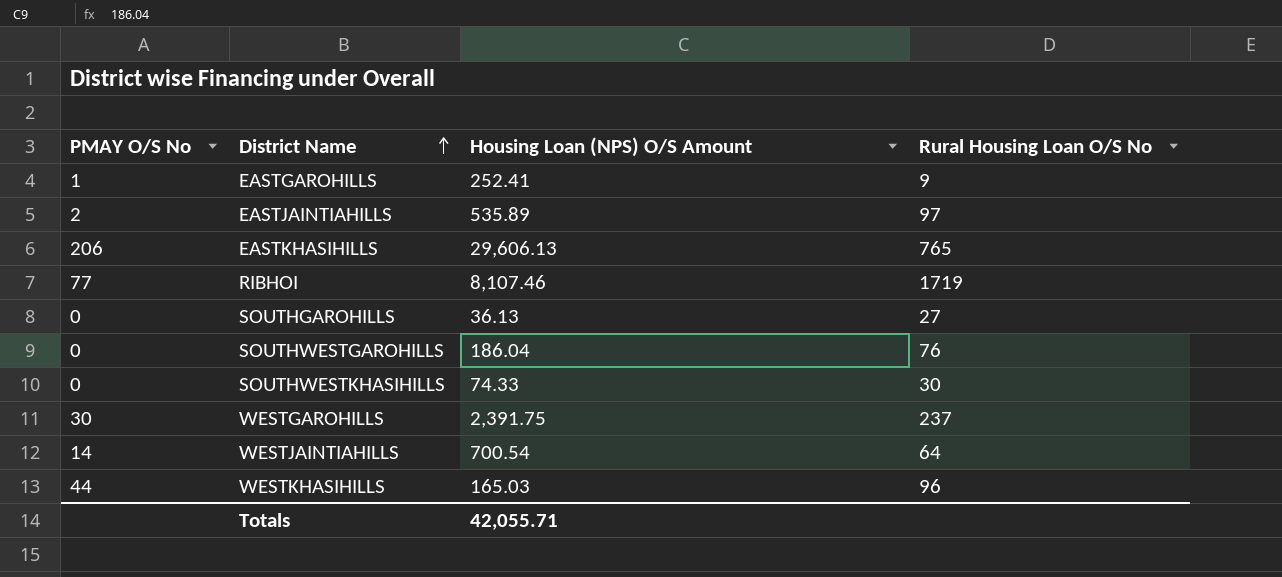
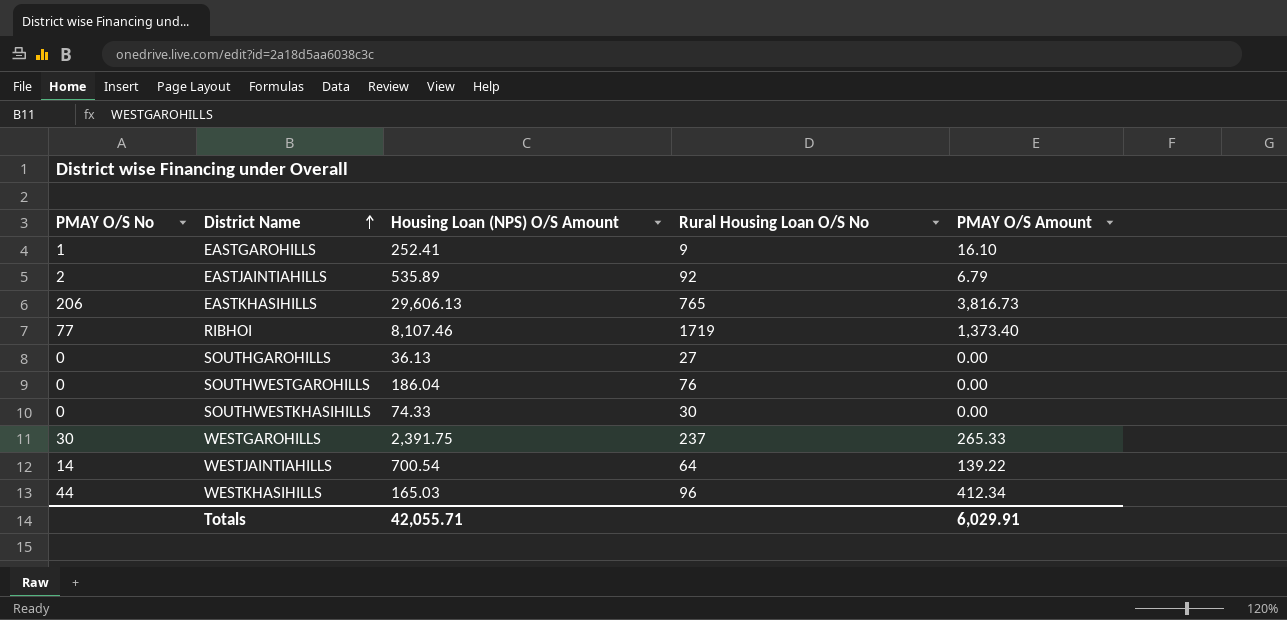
column PMAY O/S Amount | position: none -> 5
EASTJAINTIAHILLS | Rural Housing Loan O/S No: 97 -> 92

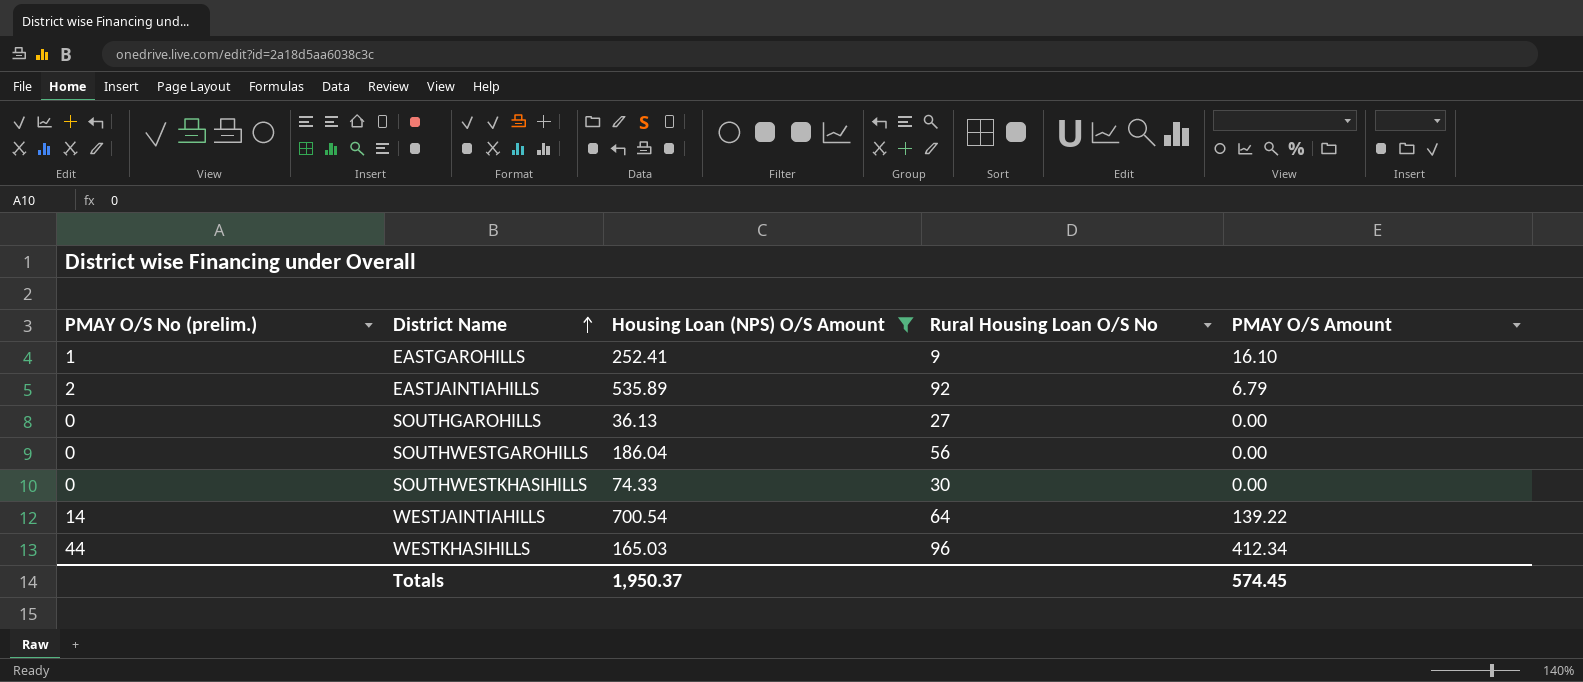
filter: none -> Housing Loan (NPS) O/S Amount <= 700.54
column name: PMAY O/S No -> PMAY O/S No (prelim.)
SOUTHWESTGAROHILLS | Rural Housing Loan O/S No: 76 -> 56
Totals | Housing Loan (NPS) O/S Amount: 42,055.71 -> 1,950.37
Totals | PMAY O/S Amount: 6,029.91 -> 574.45

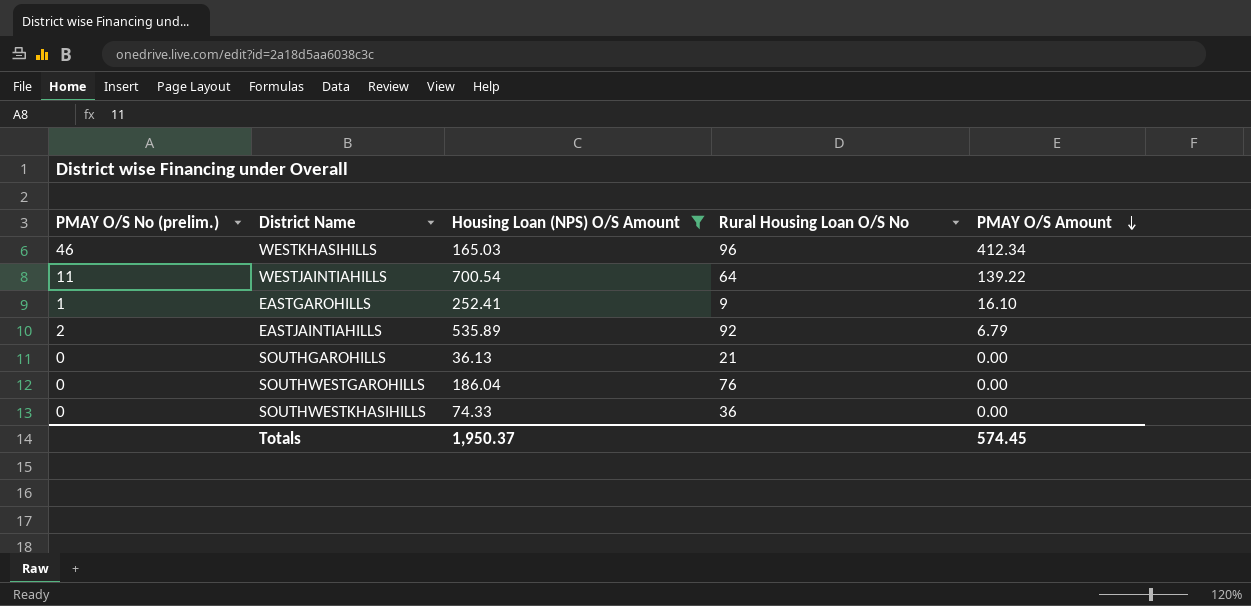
row order: District Name ascending -> PMAY O/S Amount descending
WESTKHASIHILLS | PMAY O/S No (prelim.): 44 -> 46
WESTJAINTIAHILLS | PMAY O/S No (prelim.): 14 -> 11
SOUTHGAROHILLS | Rural Housing Loan O/S No: 27 -> 21
SOUTHWESTGAROHILLS | Rural Housing Loan O/S No: 56 -> 76
SOUTHWESTKHASIHILLS | Rural Housing Loan O/S No: 30 -> 36

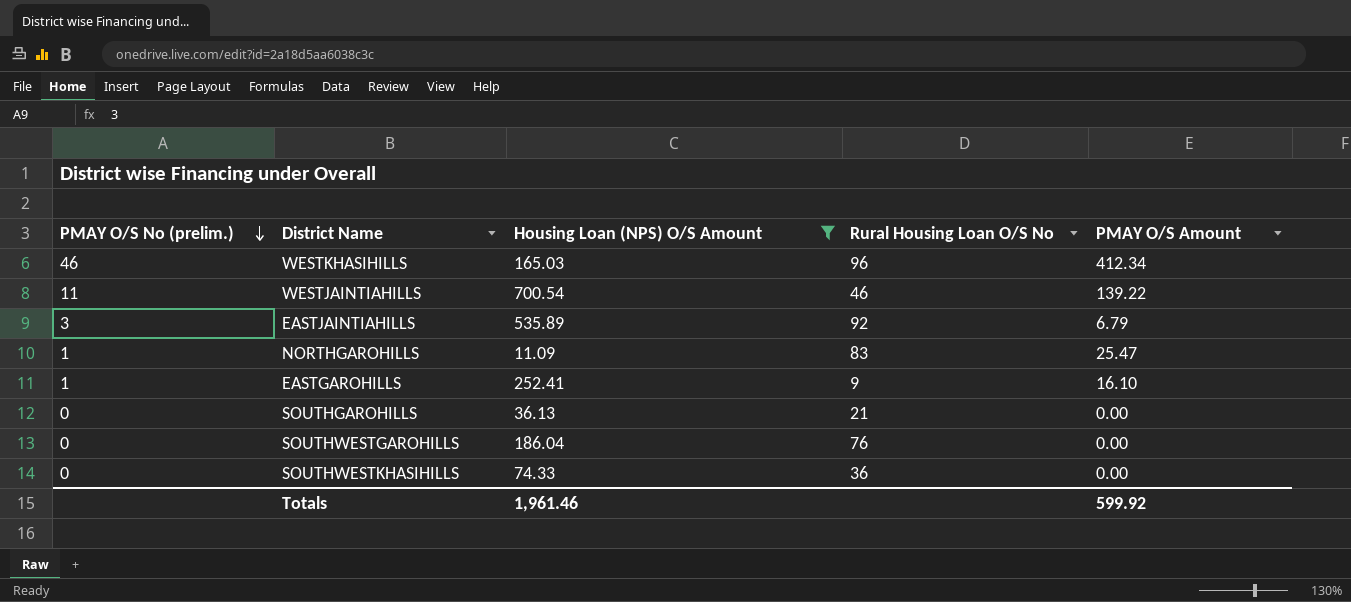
row order: PMAY O/S Amount descending -> PMAY O/S No (prelim.) descending
WESTJAINTIAHILLS | Rural Housing Loan O/S No: 64 -> 46
EASTJAINTIAHILLS | PMAY O/S No (prelim.): 2 -> 3
row NORTHGAROHILLS: none -> 1 | 11.09 | 83 | 25.47
Totals | Housing Loan (NPS) O/S Amount: 1,950.37 -> 1,961.46
Totals | PMAY O/S Amount: 574.45 -> 599.92

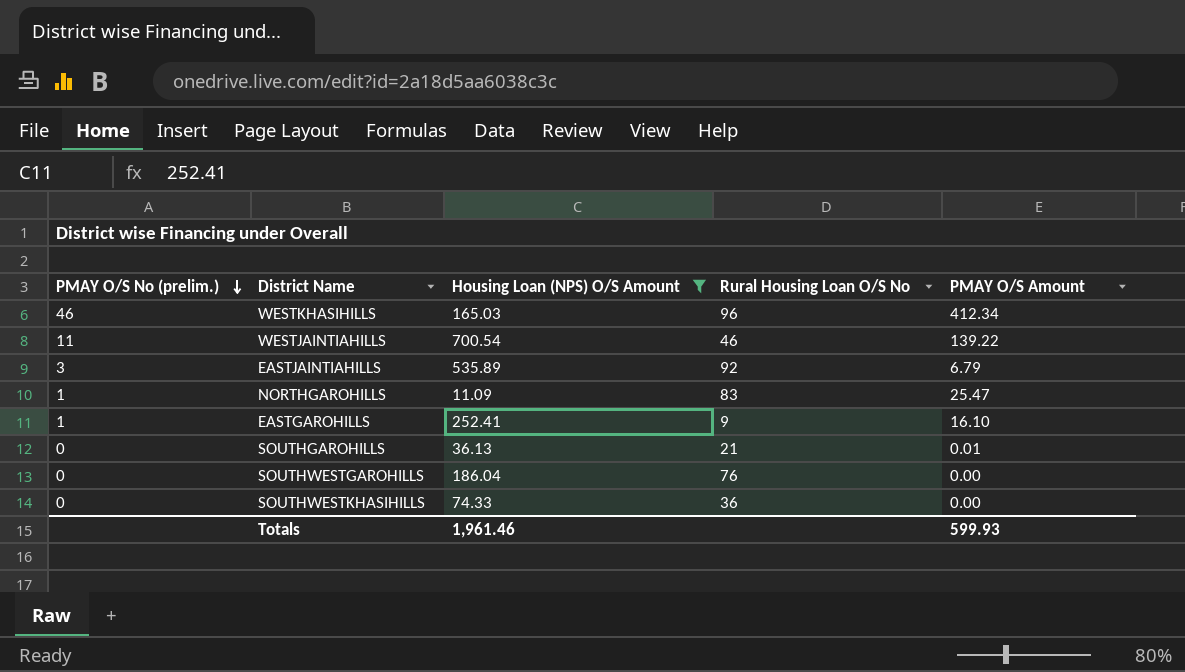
SOUTHGAROHILLS | PMAY O/S Amount: 0.00 -> 0.01
Totals | PMAY O/S Amount: 599.92 -> 599.93

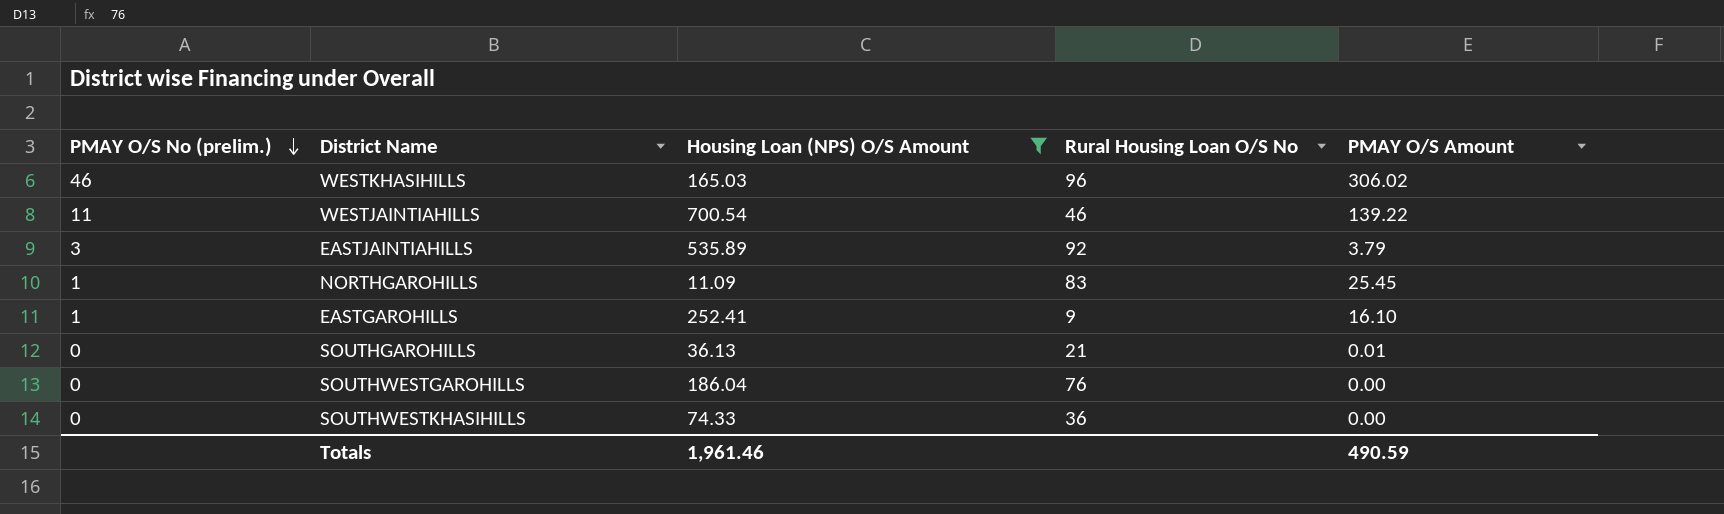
WESTKHASIHILLS | PMAY O/S Amount: 412.34 -> 306.02
EASTJAINTIAHILLS | PMAY O/S Amount: 6.79 -> 3.79
NORTHGAROHILLS | PMAY O/S Amount: 25.47 -> 25.45
Totals | PMAY O/S Amount: 599.93 -> 490.59

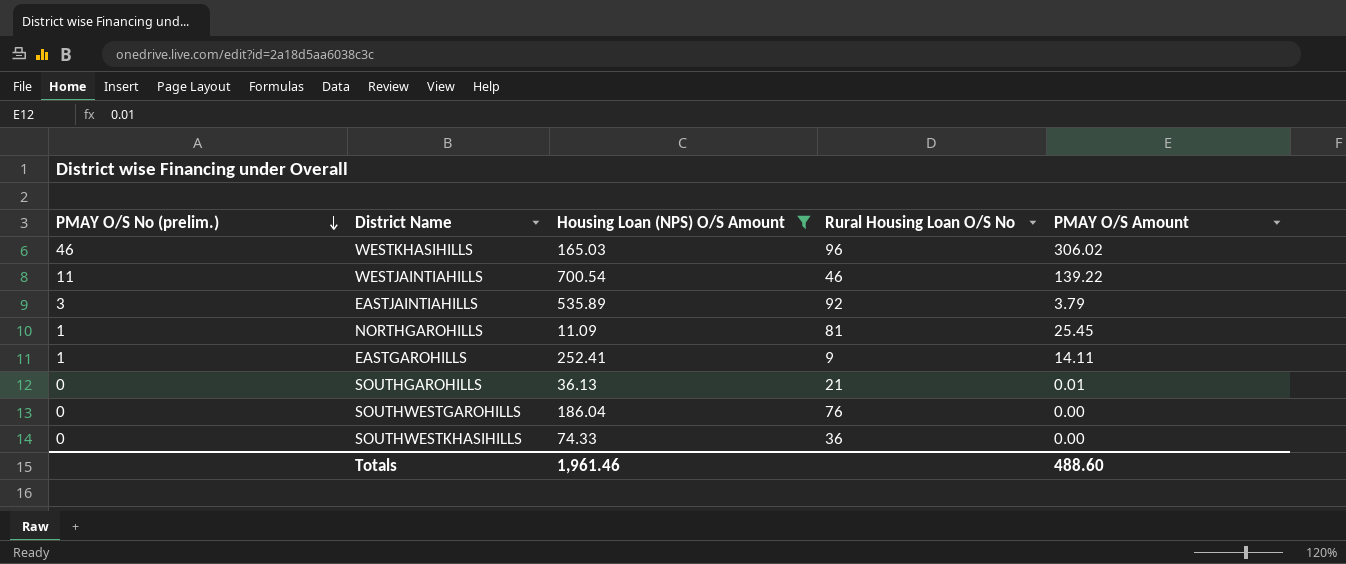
NORTHGAROHILLS | Rural Housing Loan O/S No: 83 -> 81
EASTGAROHILLS | PMAY O/S Amount: 16.10 -> 14.11
Totals | PMAY O/S Amount: 490.59 -> 488.60

